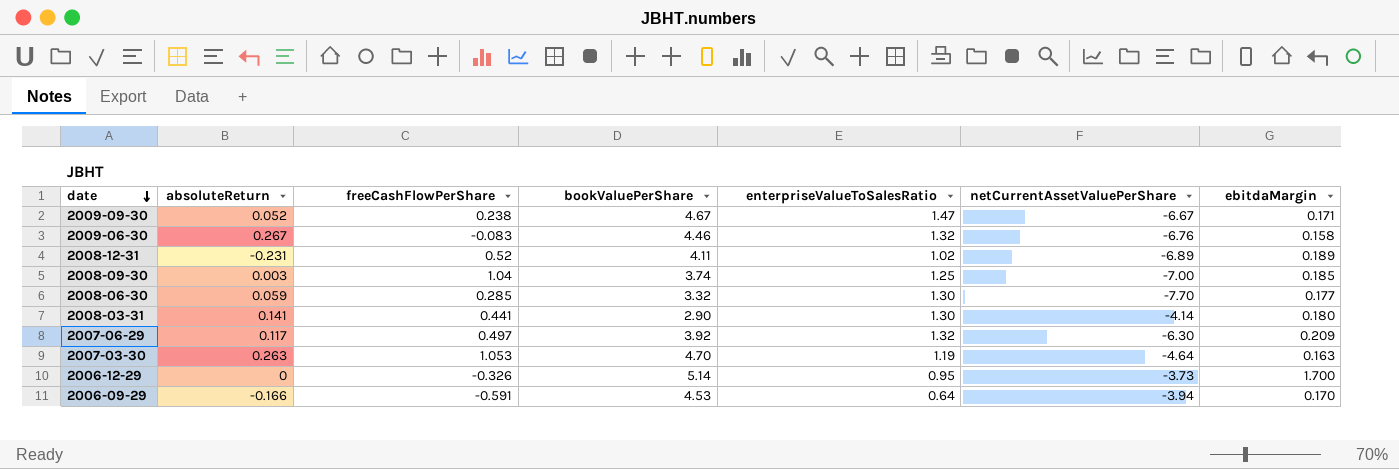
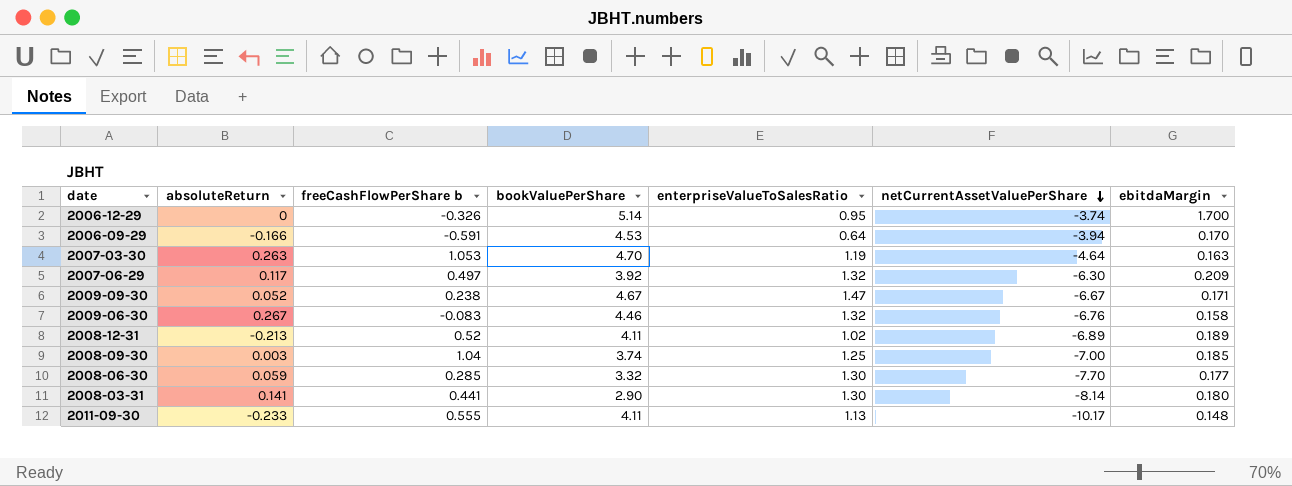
row order: date descending -> netCurrentAssetValuePerShare descending
column name: freeCashFlowPerShare -> freeCashFlowPerShare b
2006-12-29 | netCurrentAssetValuePerShare: -3.73 -> -3.74
2008-12-31 | absoluteReturn: -0.231 -> -0.213
2008-03-31 | netCurrentAssetValuePerShare: -4.14 -> -8.14
row 2011-09-30: none -> -0.233 | 0.555 | 4.11 | 1.13 | -10.17 | 0.148

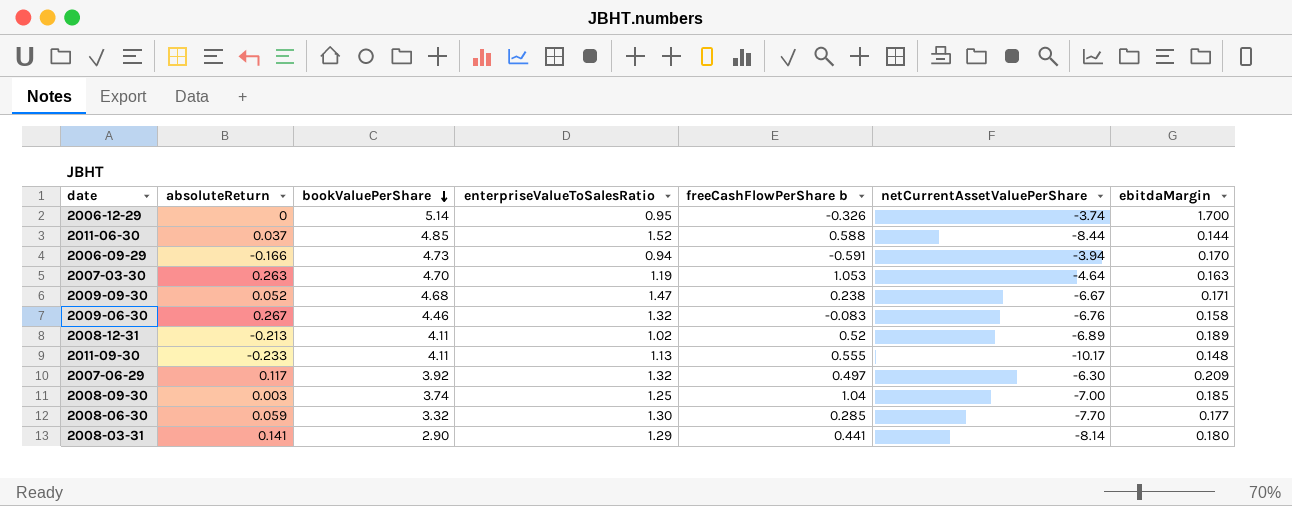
row order: netCurrentAssetValuePerShare descending -> bookValuePerShare descending
column freeCashFlowPerShare b | position: 3 -> 5
row 2011-06-30: none -> 0.037 | 4.85 | 1.52 | 0.588 | -8.44 | 0.144
2006-09-29 | bookValuePerShare: 4.53 -> 4.73
2006-09-29 | enterpriseValueToSalesRatio: 0.64 -> 0.94
2009-09-30 | bookValuePerShare: 4.67 -> 4.68
2008-03-31 | enterpriseValueToSalesRatio: 1.30 -> 1.29

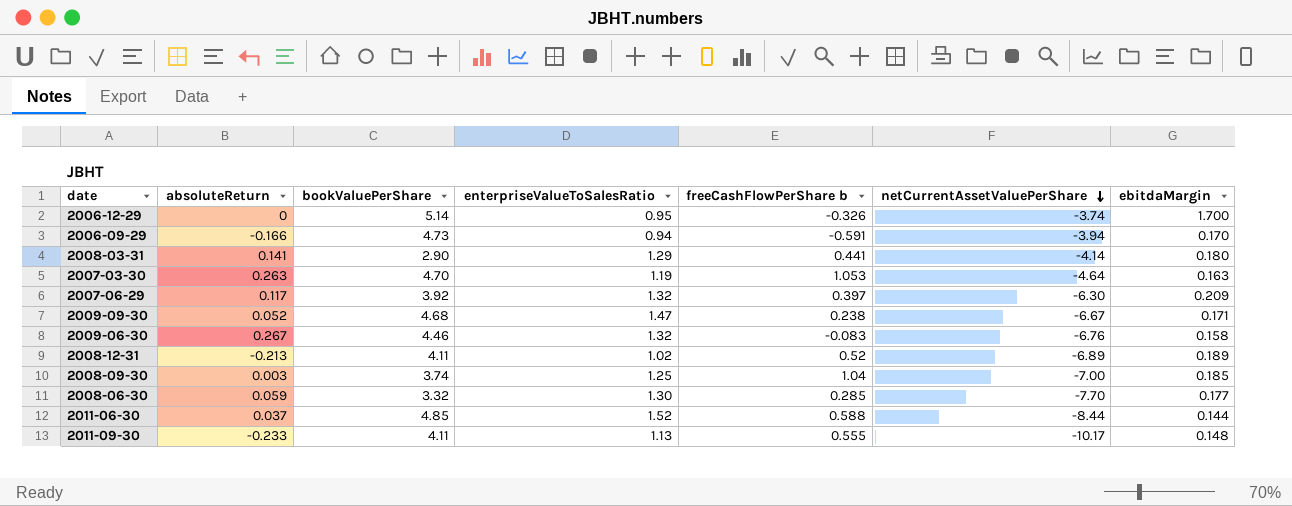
row order: bookValuePerShare descending -> netCurrentAssetValuePerShare descending
2008-03-31 | netCurrentAssetValuePerShare: -8.14 -> -4.14
2007-06-29 | freeCashFlowPerShare b: 0.497 -> 0.397

